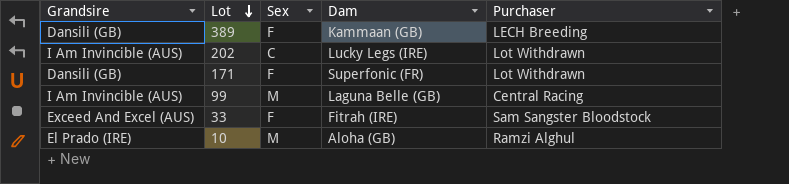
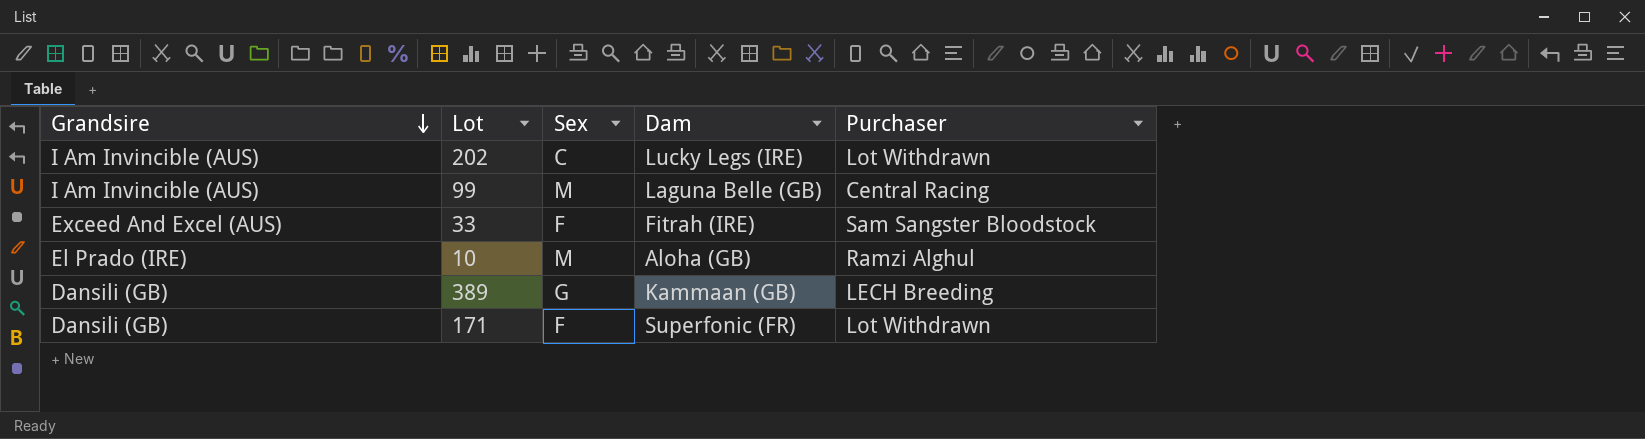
row order: Lot descending -> Grandsire descending
389 | Sex: F -> G

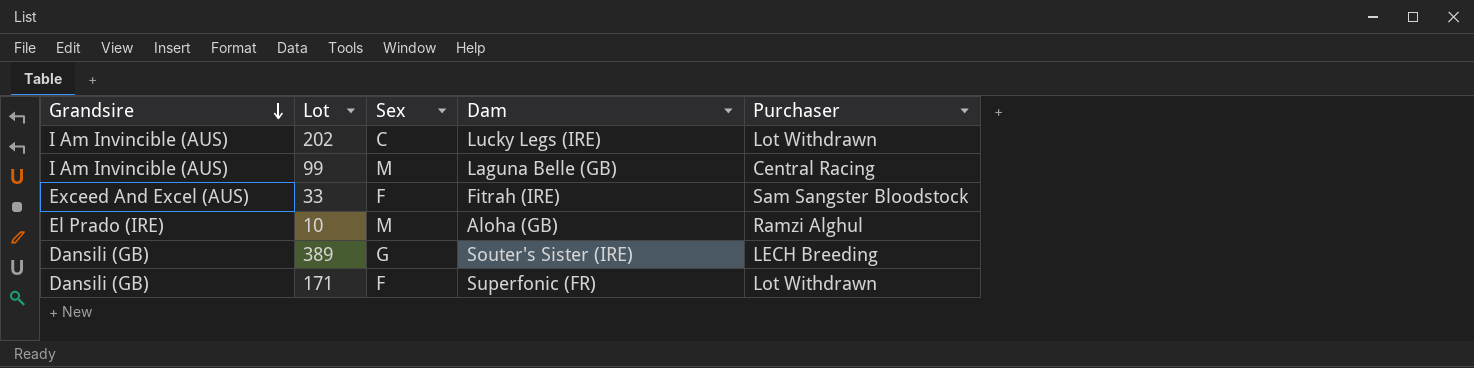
389 | Dam: Kammaan (GB) -> Souter's Sister (IRE)

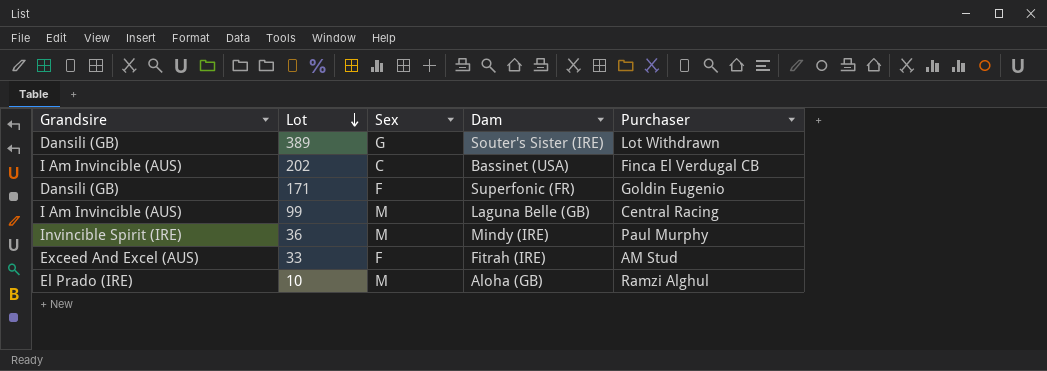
row order: Grandsire descending -> Lot descending
389 | Purchaser: LECH Breeding -> Lot Withdrawn
202 | Dam: Lucky Legs (IRE) -> Bassinet (USA)
202 | Purchaser: Lot Withdrawn -> Finca El Verdugal CB
171 | Purchaser: Lot Withdrawn -> Goldin Eugenio
row 36: none -> Invincible Spirit (IRE) | M | Mindy (IRE) | Paul Murphy
33 | Purchaser: Sam Sangster Bloodstock -> AM Stud

